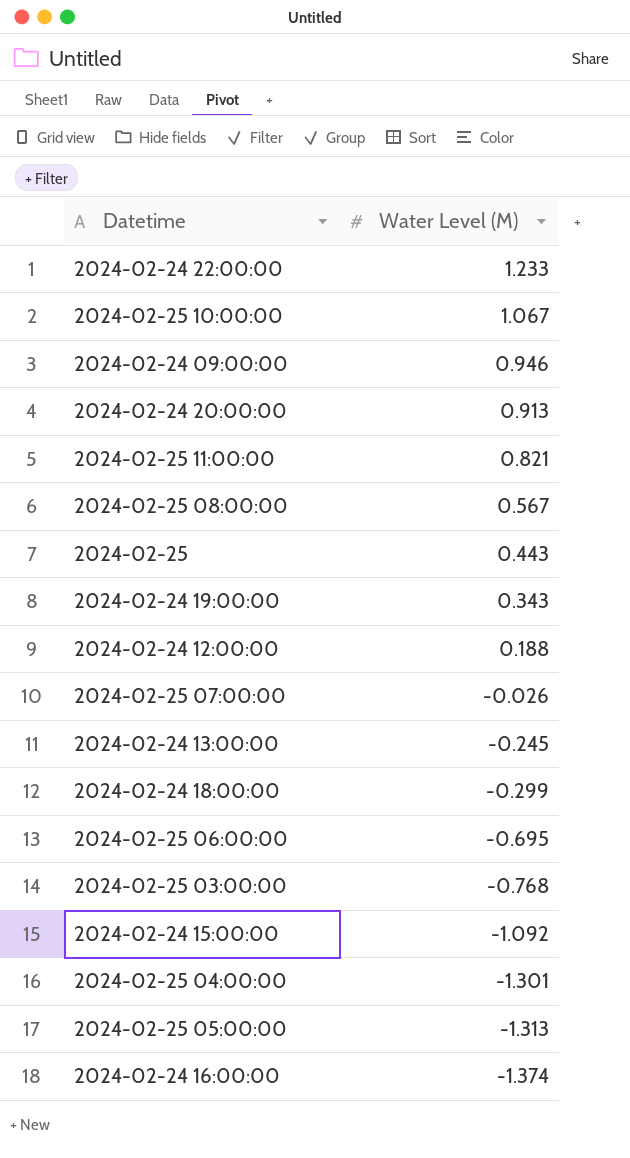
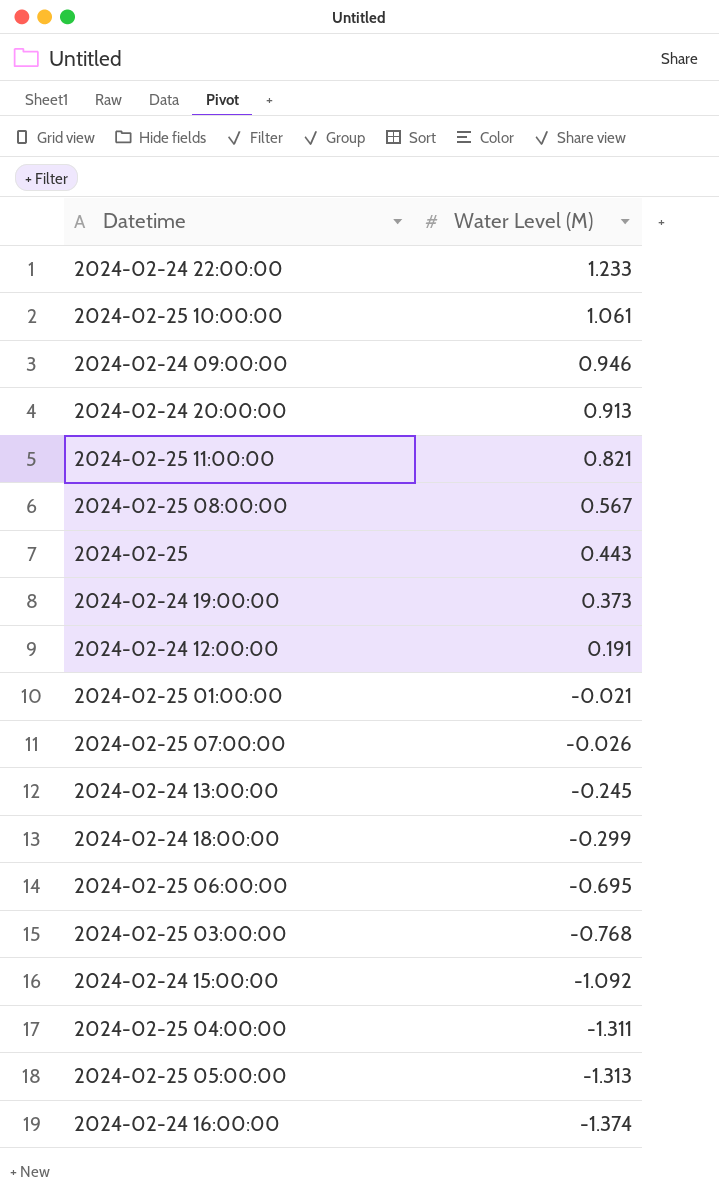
2024-02-25 10:00:00 | Water Level (M): 1.067 -> 1.061
2024-02-24 19:00:00 | Water Level (M): 0.343 -> 0.373
2024-02-24 12:00:00 | Water Level (M): 0.188 -> 0.191
row 2024-02-25 01:00:00: none -> -0.021
2024-02-25 04:00:00 | Water Level (M): -1.301 -> -1.311

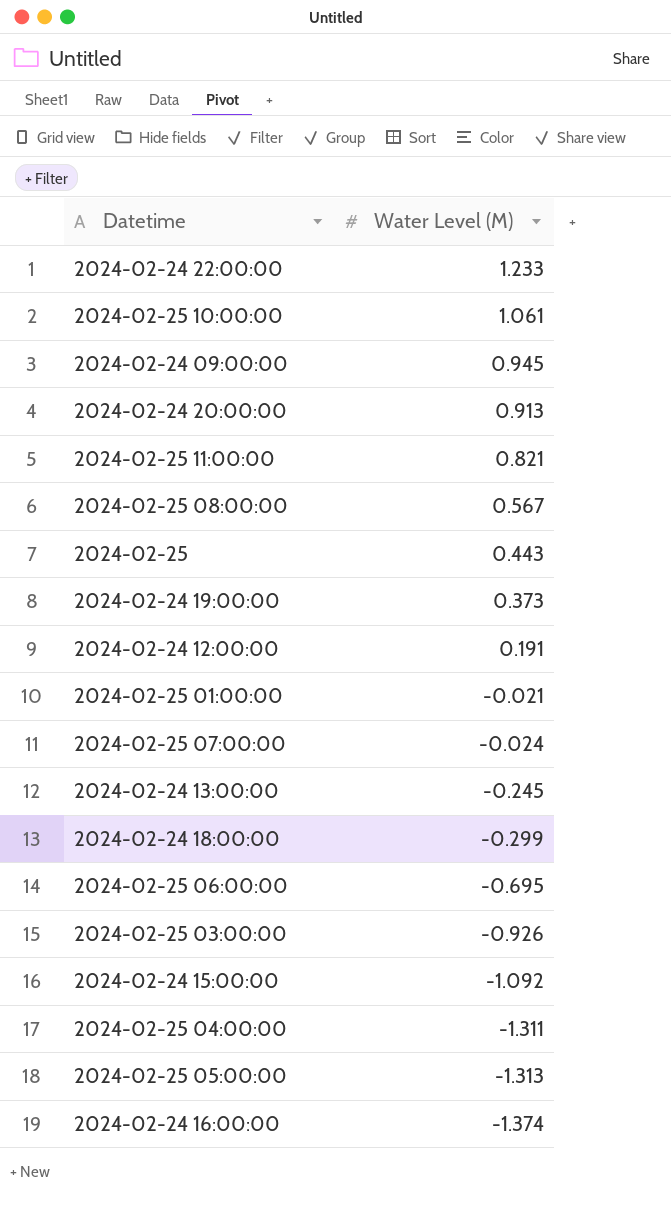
2024-02-24 09:00:00 | Water Level (M): 0.946 -> 0.945
2024-02-25 07:00:00 | Water Level (M): -0.026 -> -0.024
2024-02-25 03:00:00 | Water Level (M): -0.768 -> -0.926

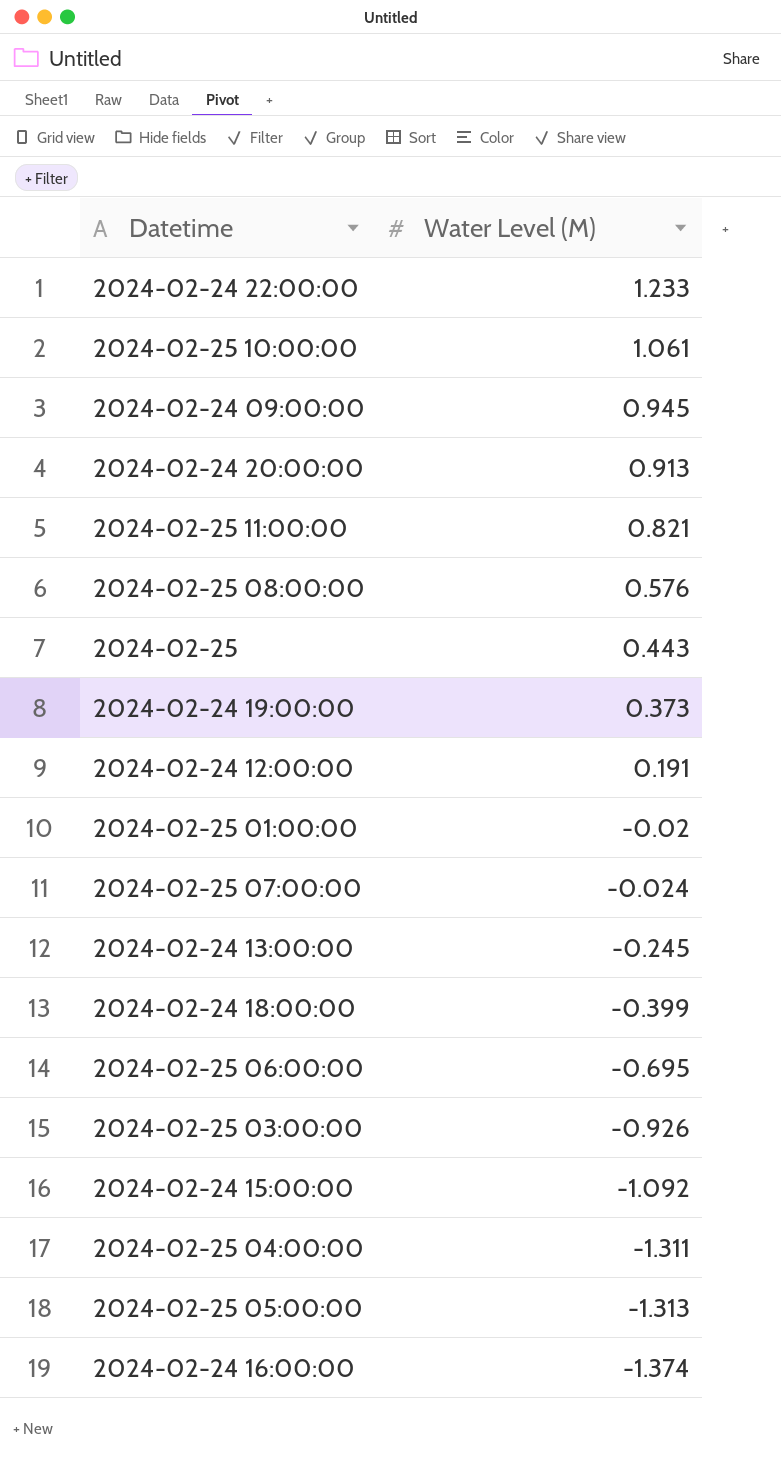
2024-02-25 08:00:00 | Water Level (M): 0.567 -> 0.576
2024-02-25 01:00:00 | Water Level (M): -0.021 -> -0.02
2024-02-24 18:00:00 | Water Level (M): -0.299 -> -0.399

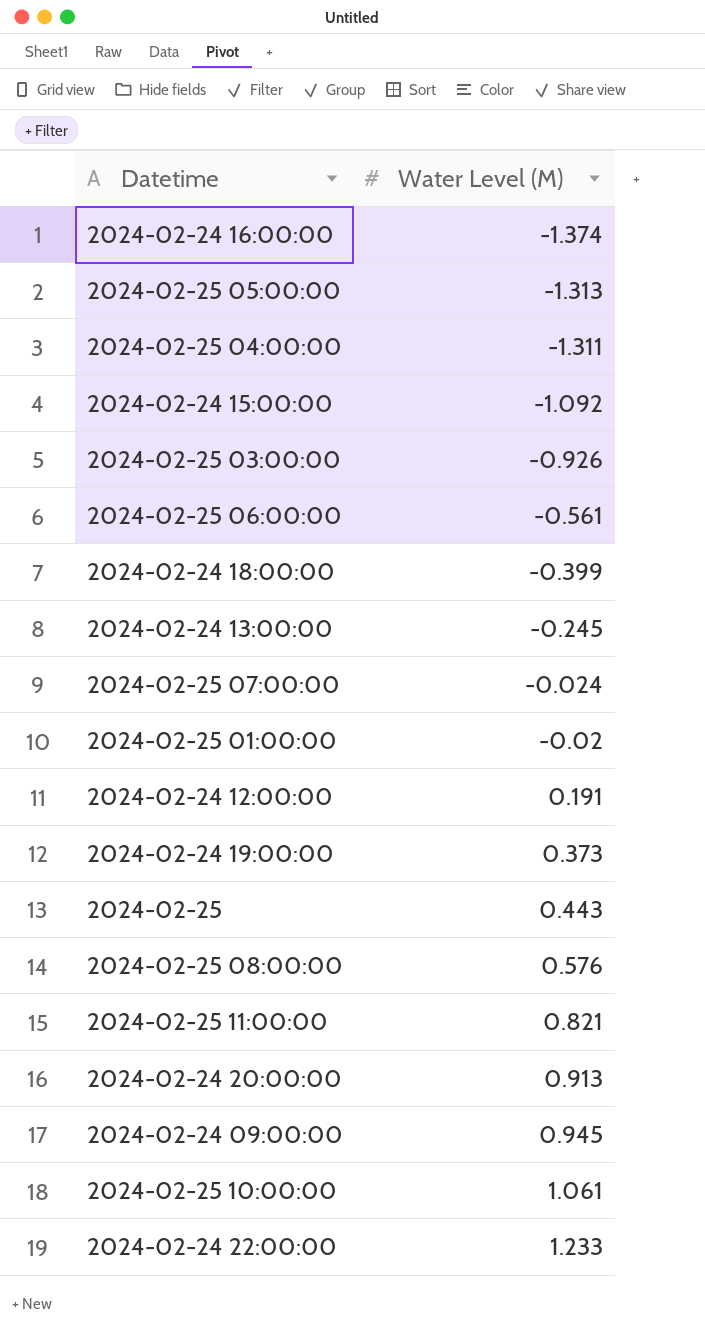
row order: Water Level (M) descending -> Water Level (M) ascending
2024-02-25 06:00:00 | Water Level (M): -0.695 -> -0.561

